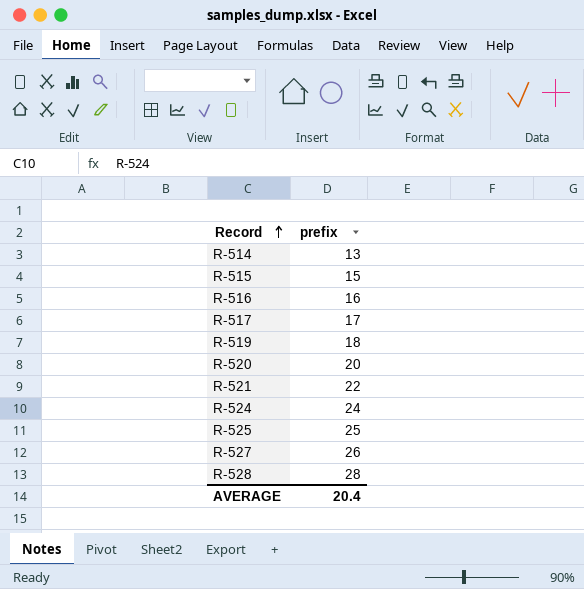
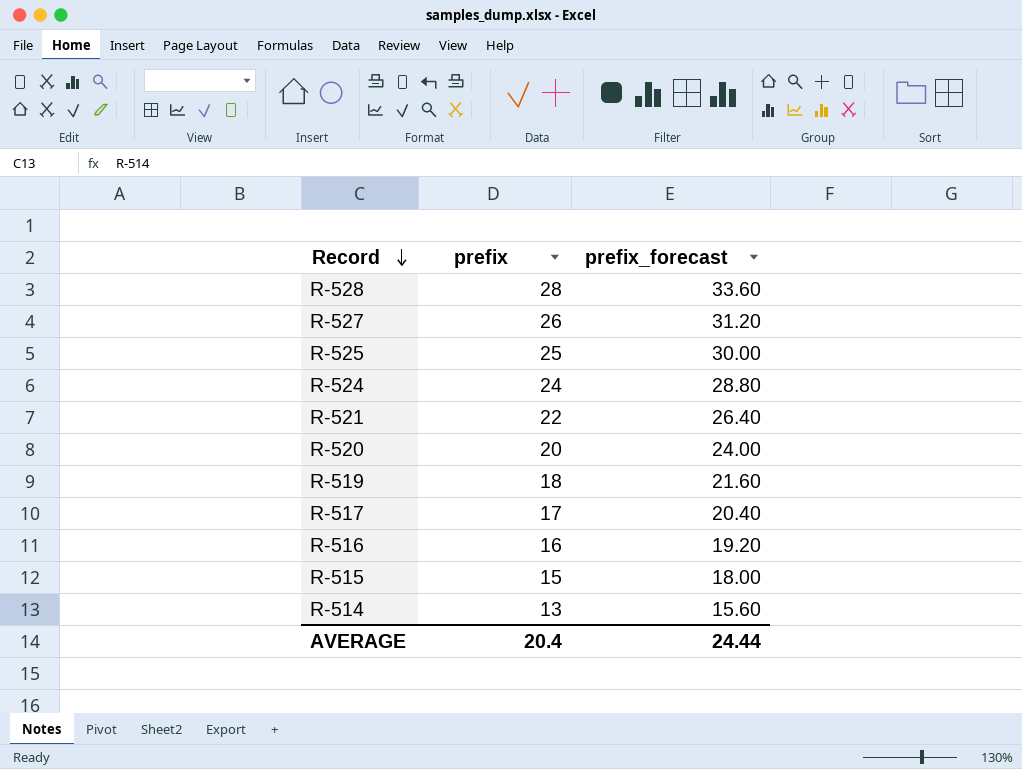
row order: Record ascending -> Record descending
column prefix_forecast | formula: none -> [prefix] * 1.2

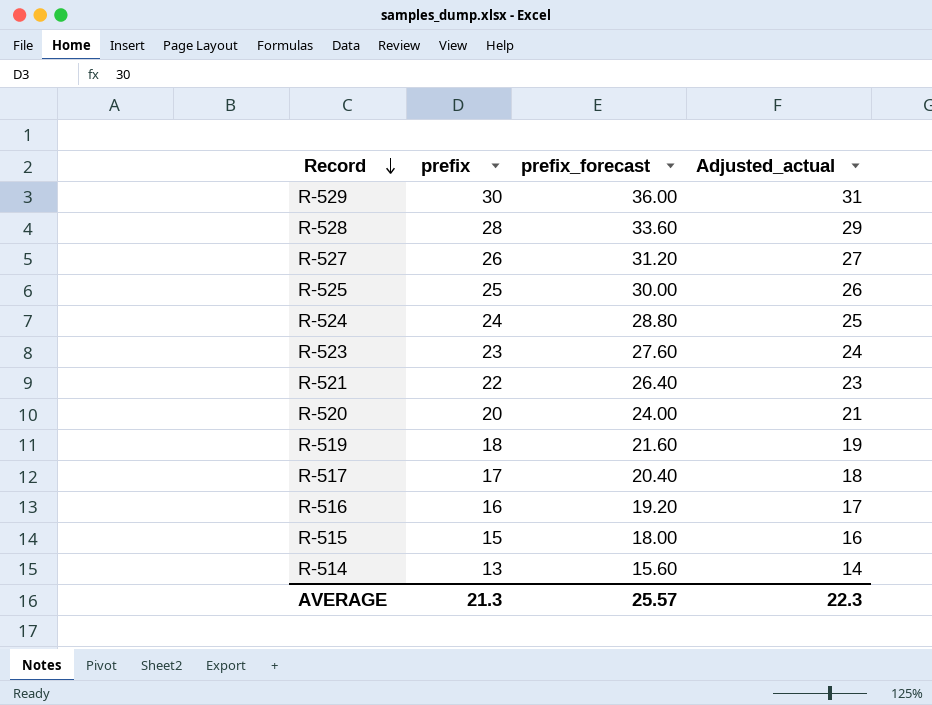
column Adjusted_actual | formula: none -> [prefix] + 1
row R-529: none -> 30 | 36.00 | 31
row R-523: none -> 23 | 27.60 | 24
AVERAGE | prefix: 20.4 -> 21.3
AVERAGE | prefix_forecast: 24.44 -> 25.57

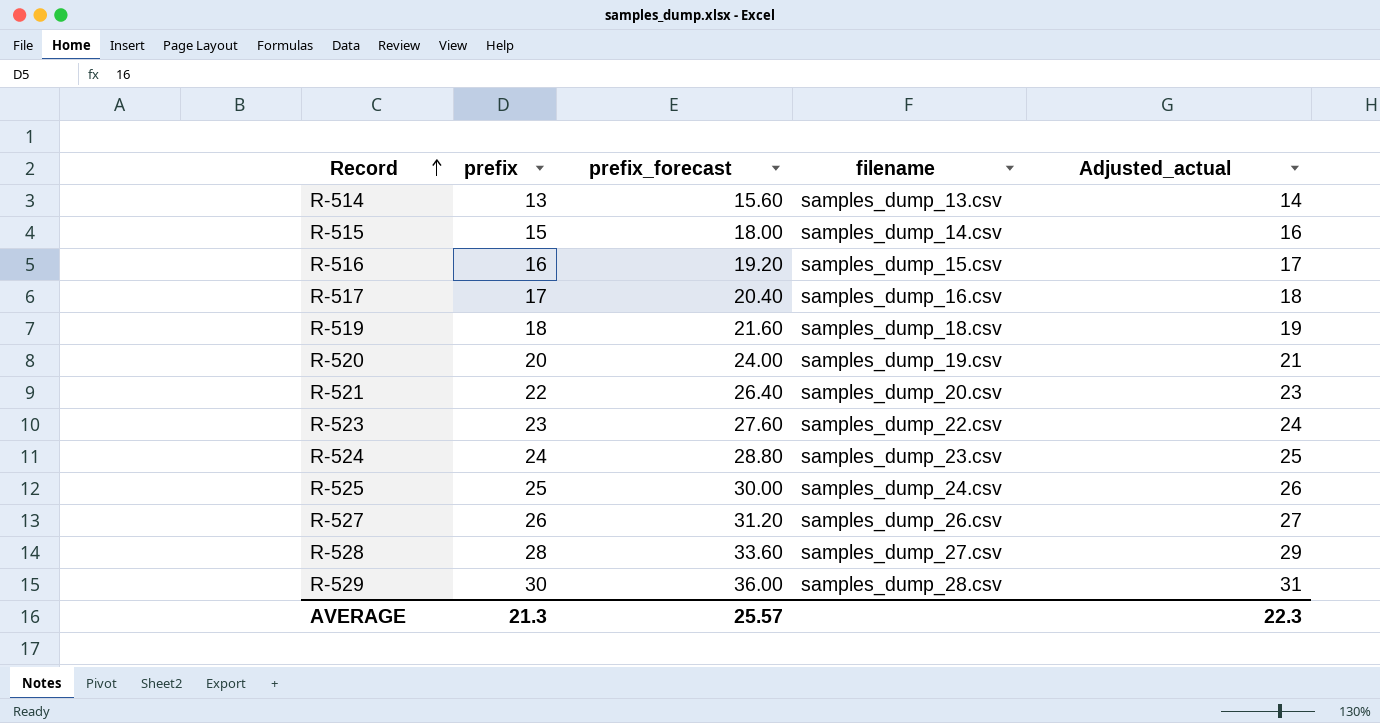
row order: Record descending -> Record ascending
column filename | position: none -> 4

